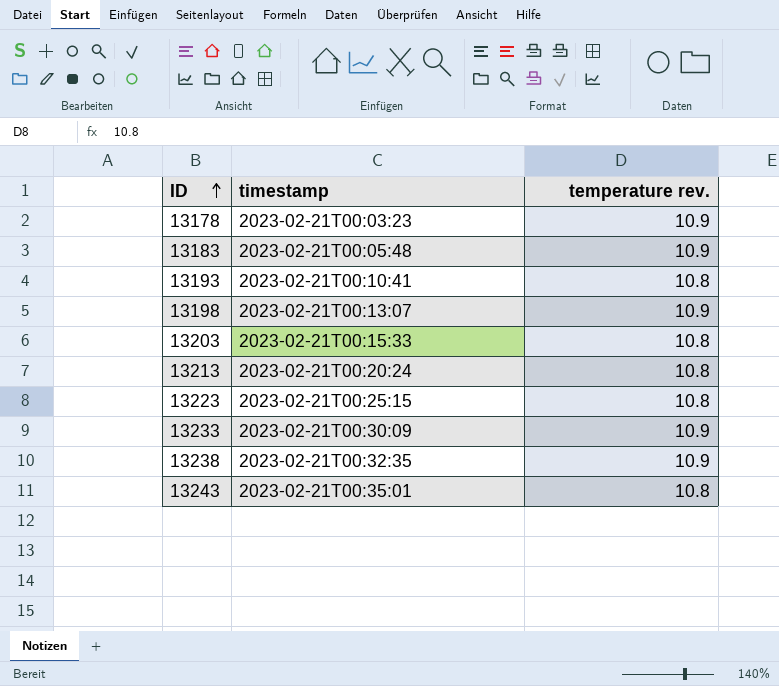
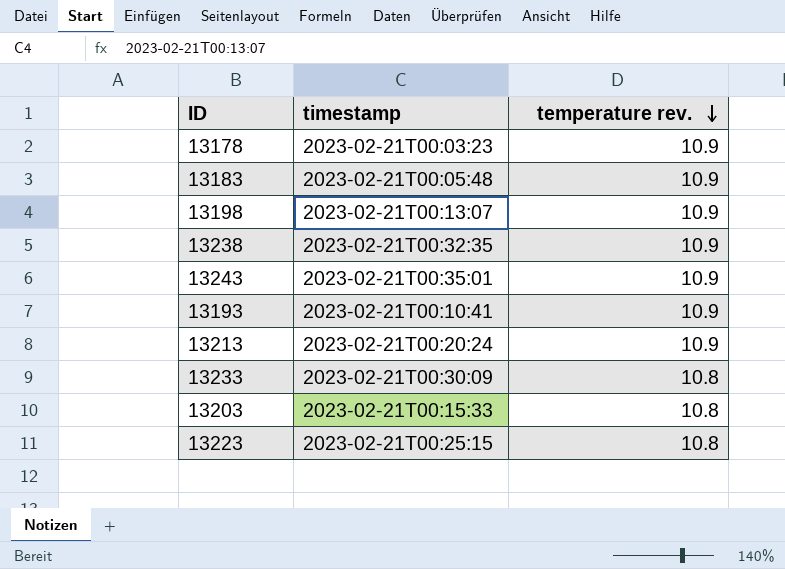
row order: ID ascending -> temperature rev. descending
13243 | temperature rev.: 10.8 -> 10.9
13193 | temperature rev.: 10.8 -> 10.9
13213 | temperature rev.: 10.8 -> 10.9
13233 | temperature rev.: 10.9 -> 10.8

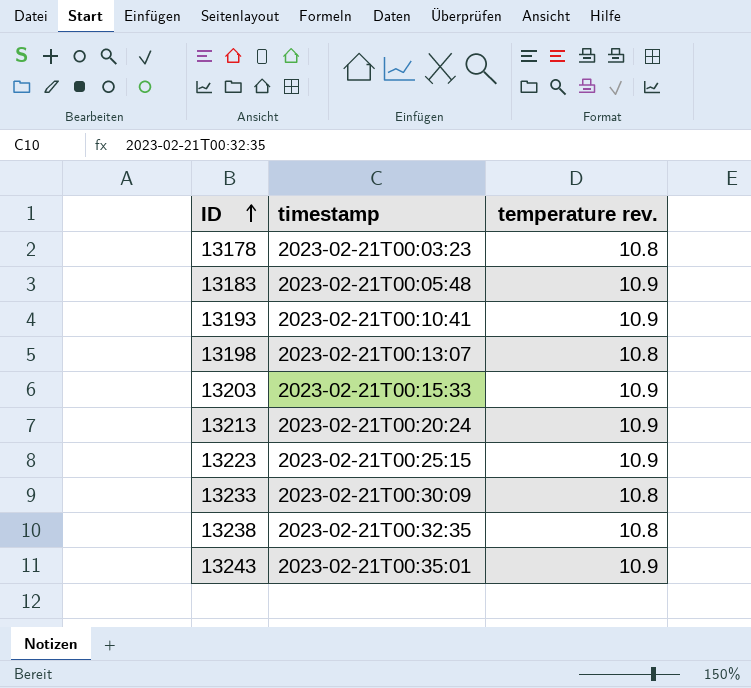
row order: temperature rev. descending -> ID ascending
13178 | temperature rev.: 10.9 -> 10.8
13198 | temperature rev.: 10.9 -> 10.8
13203 | temperature rev.: 10.8 -> 10.9
13223 | temperature rev.: 10.8 -> 10.9
13238 | temperature rev.: 10.9 -> 10.8

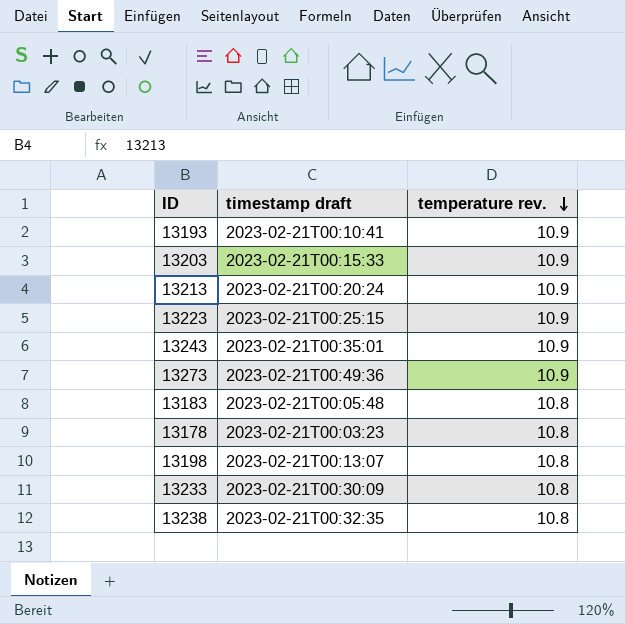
row order: ID ascending -> temperature rev. descending
column name: timestamp -> timestamp draft
row 13273: none -> 2023-02-21T00:49:36 | 10.9
13183 | temperature rev.: 10.9 -> 10.8

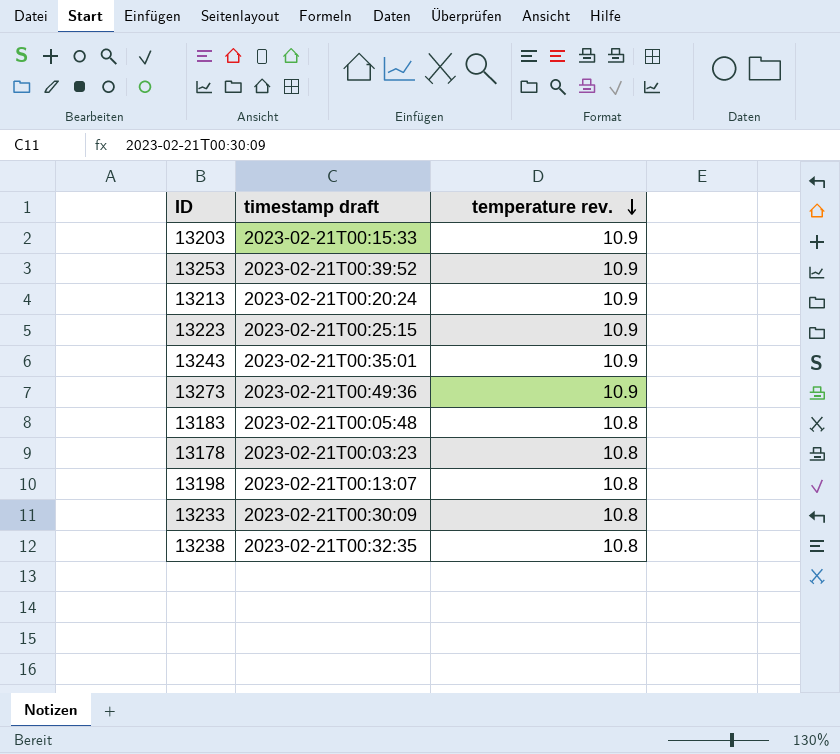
row 13193: 2023-02-21T00:10:41 | 10.9 -> none
row 13253: none -> 2023-02-21T00:39:52 | 10.9

